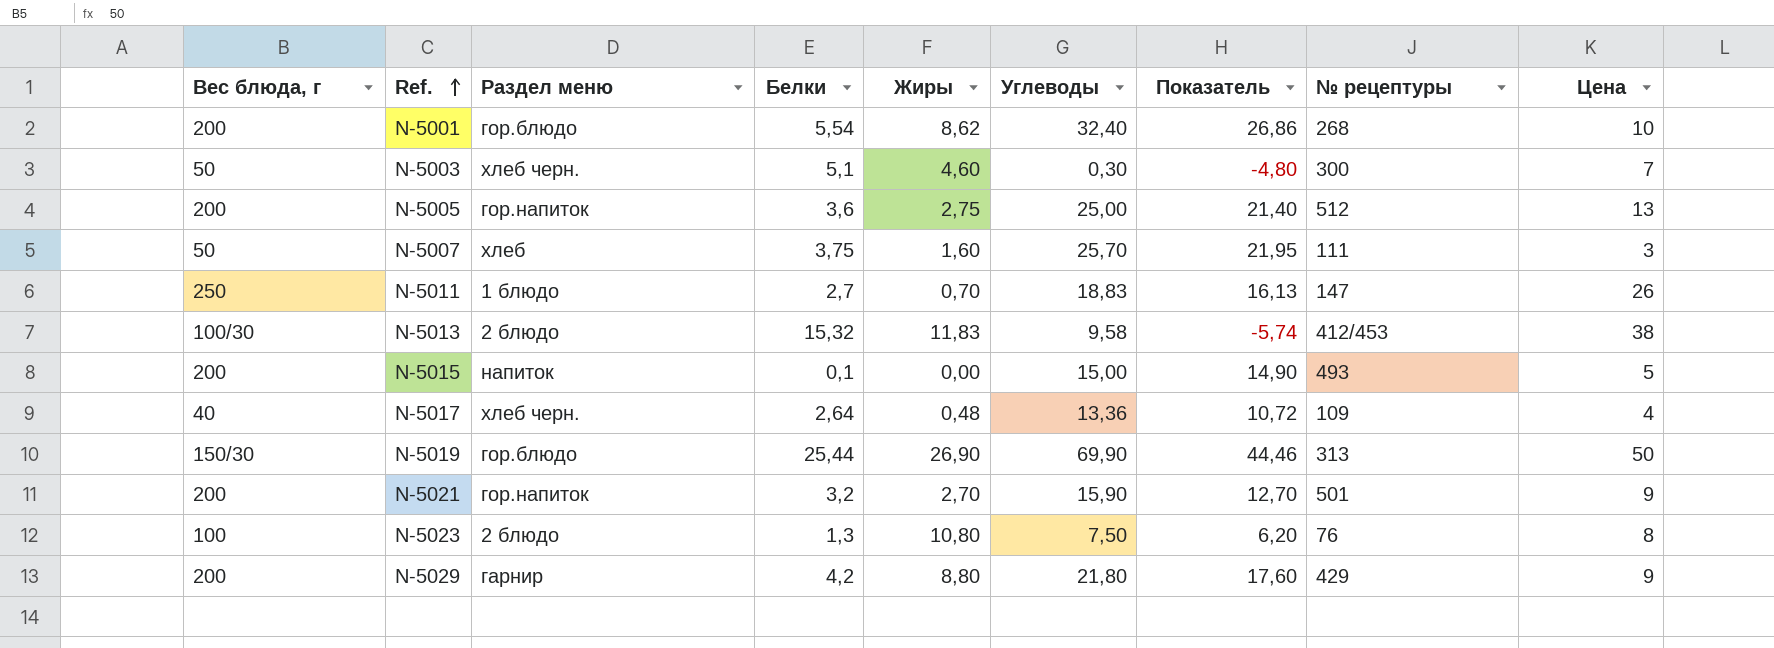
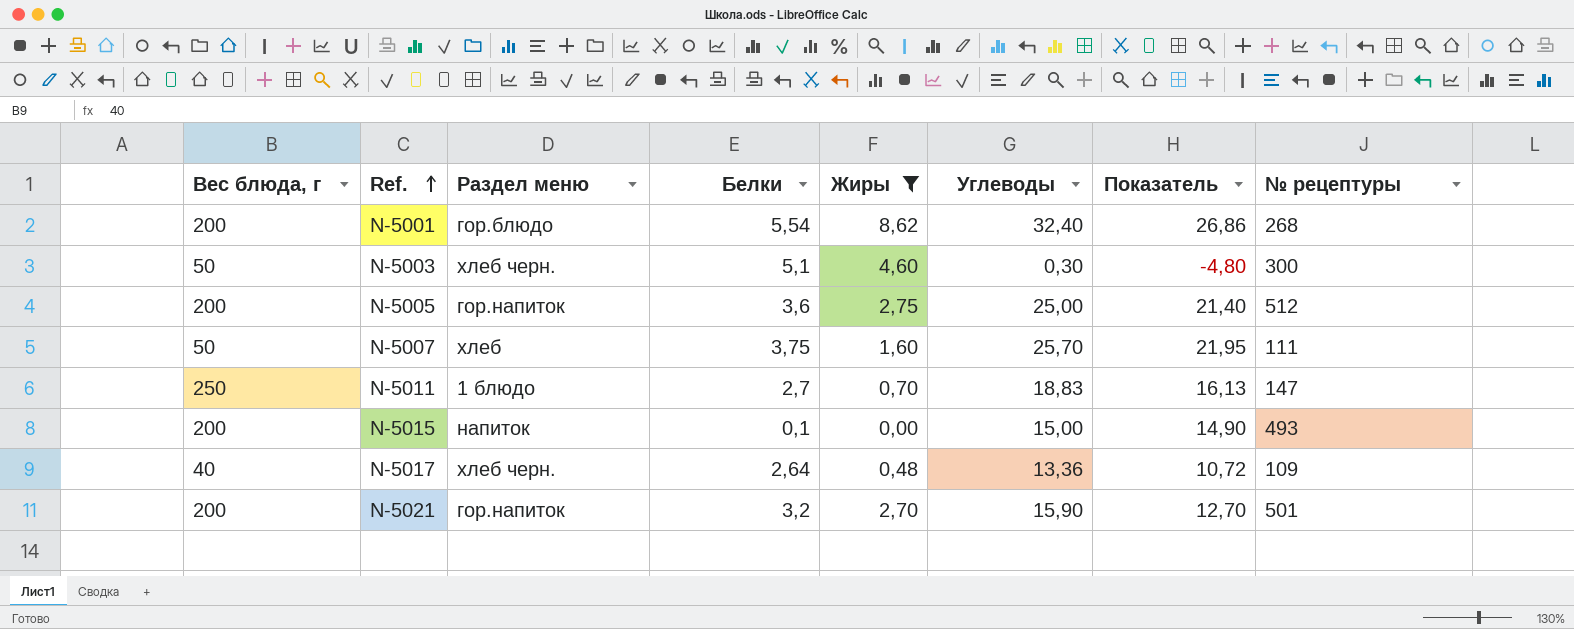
filter: none -> Жиры <= 8,62
column Цена | position: 9 -> none

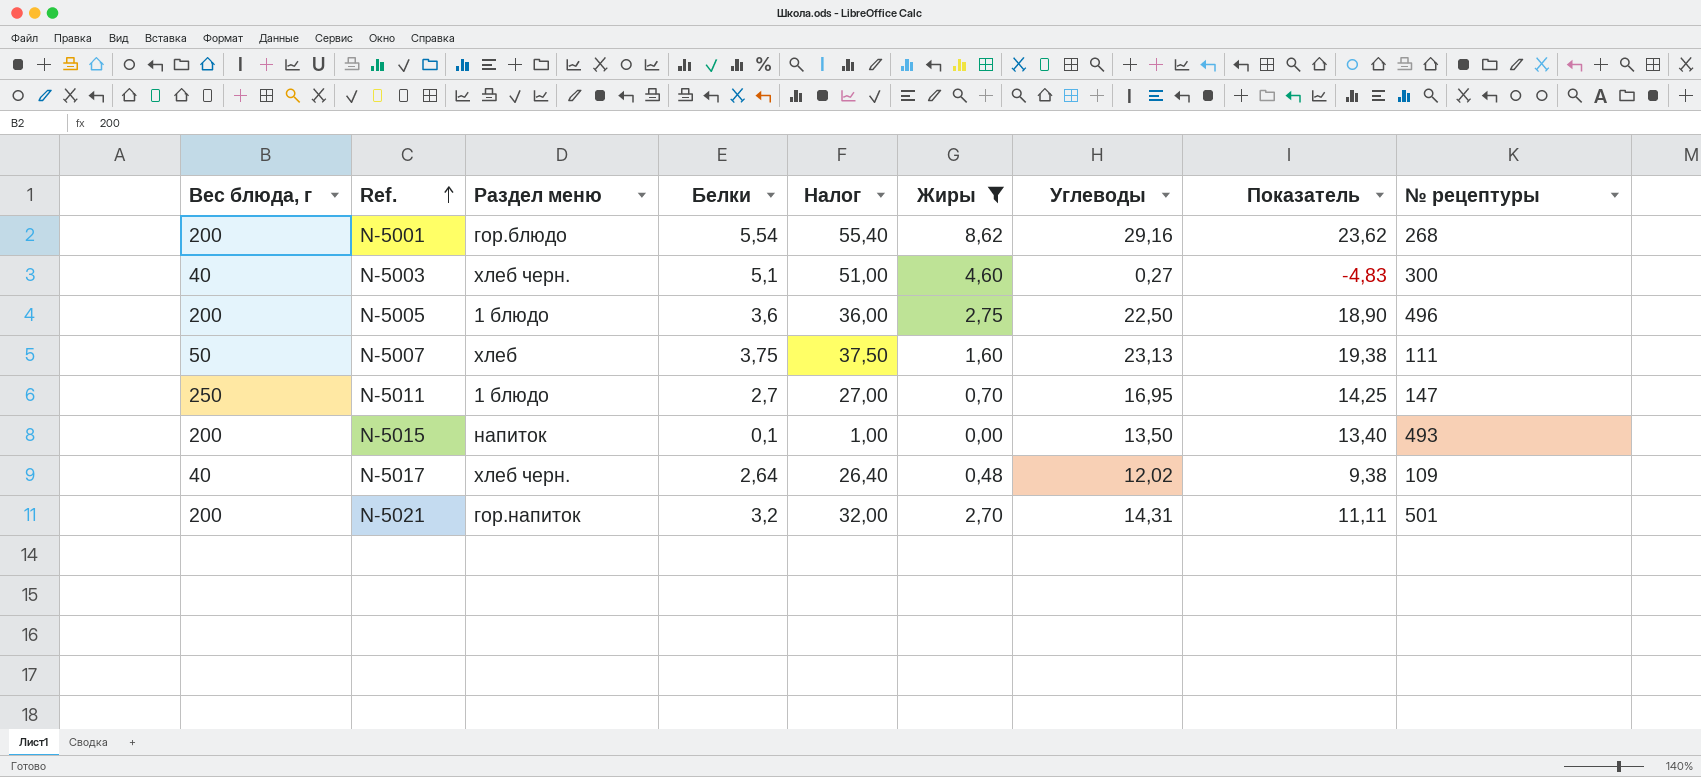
column Налог | formula: none -> [Белки] * 10
N-5001 | Углеводы: 32,40 -> 29,16
N-5001 | Показатель: 26,86 -> 23,62
N-5003 | Вес блюда, г: 50 -> 40
N-5003 | Углеводы: 0,30 -> 0,27
N-5003 | Показатель: -4,80 -> -4,83
N-5005 | Раздел меню: гор.напиток -> 1 блюдо
N-5005 | Углеводы: 25,00 -> 22,50
N-5005 | Показатель: 21,40 -> 18,90
N-5005 | № рецептуры: 512 -> 496
N-5007 | Углеводы: 25,70 -> 23,13
N-5007 | Показатель: 21,95 -> 19,38
N-5011 | Углеводы: 18,83 -> 16,95
N-5011 | Показатель: 16,13 -> 14,25
N-5015 | Углеводы: 15,00 -> 13,50
N-5015 | Показатель: 14,90 -> 13,40
N-5017 | Углеводы: 13,36 -> 12,02
N-5017 | Показатель: 10,72 -> 9,38
N-5021 | Углеводы: 15,90 -> 14,31
N-5021 | Показатель: 12,70 -> 11,11

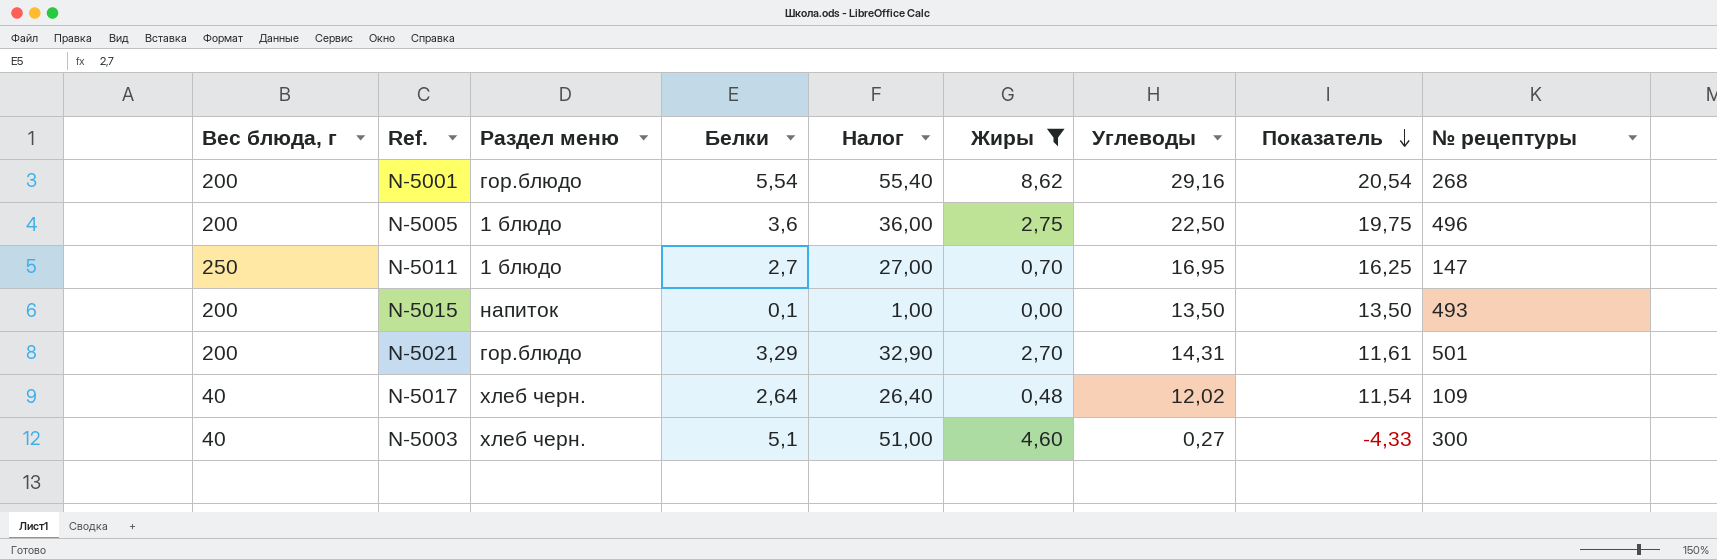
row order: Ref. ascending -> Показатель descending
column Показатель | formula: [Углеводы] - [Белки] -> [Углеводы] - [Жиры]
row N-5007: 50 | хлеб | 3,75 | 37,50 | 1,60 | 23,13 | 19,38 | 111 -> none
N-5021 | Раздел меню: гор.напиток -> гор.блюдо
N-5021 | Белки: 3,2 -> 3,29
N-5021 | Налог: 32,00 -> 32,90

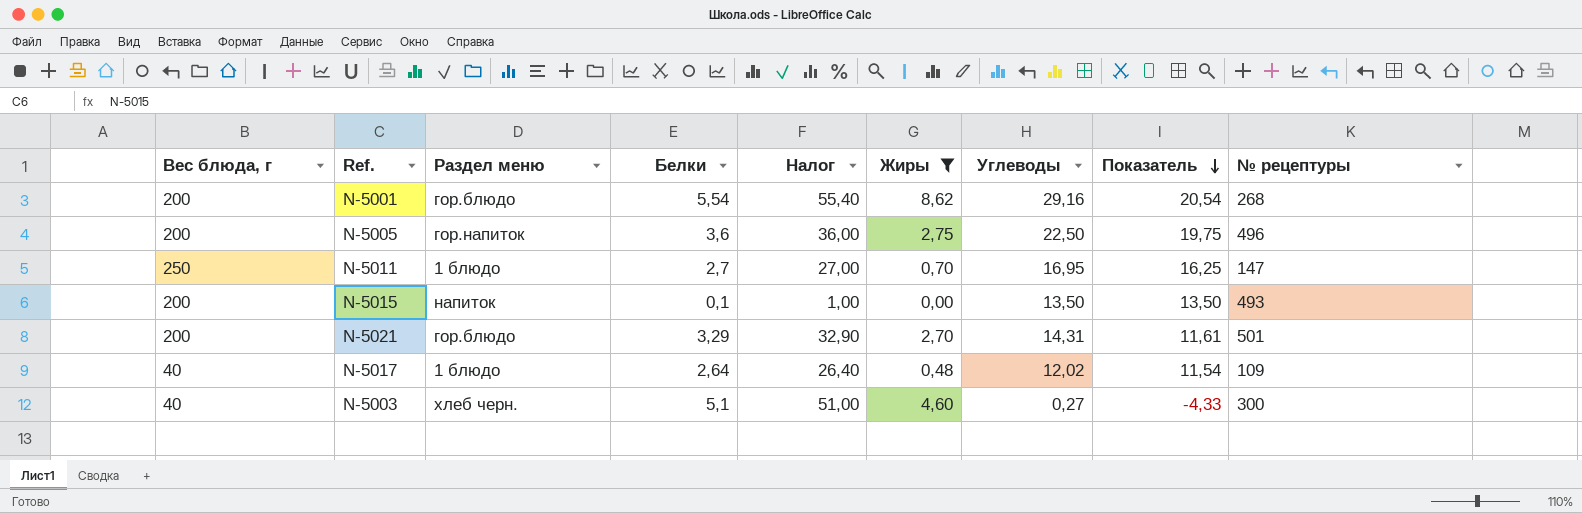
N-5005 | Раздел меню: 1 блюдо -> гор.напиток
N-5017 | Раздел меню: хлеб черн. -> 1 блюдо

